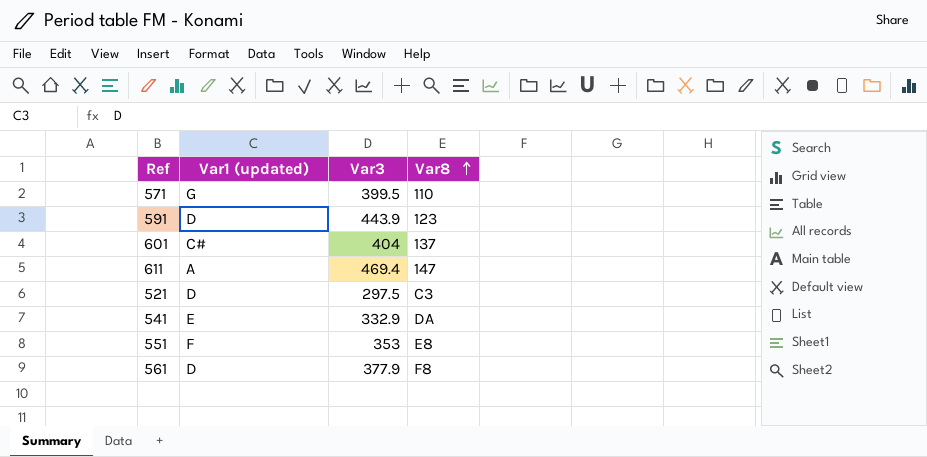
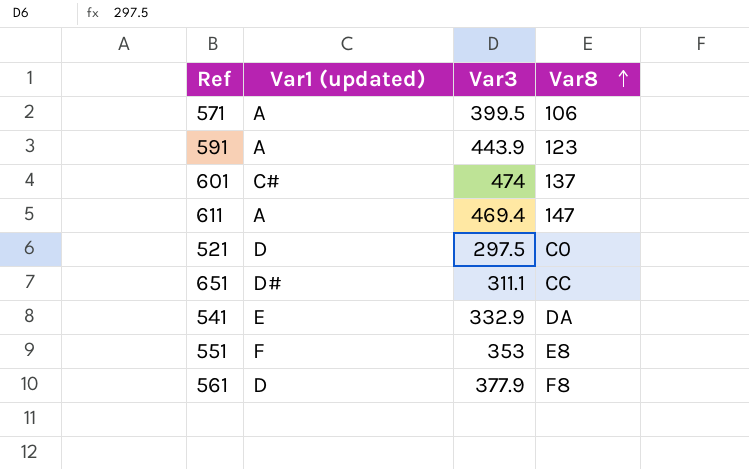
571 | Var1 (updated): G -> A
571 | Var8: 110 -> 106
591 | Var1 (updated): D -> A
601 | Var3: 404 -> 474
521 | Var8: C3 -> C0
row 651: none -> D# | 311.1 | CC

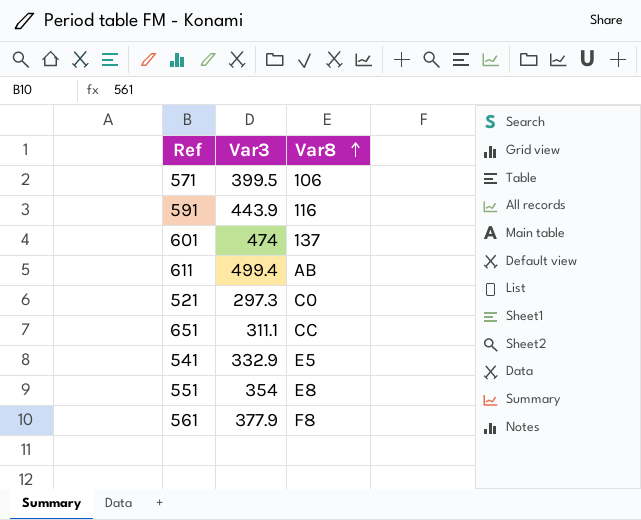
column Var1 (updated) | position: 2 -> none
591 | Var8: 123 -> 116
611 | Var3: 469.4 -> 499.4
611 | Var8: 147 -> AB
521 | Var3: 297.5 -> 297.3
541 | Var8: DA -> E5
551 | Var3: 353 -> 354

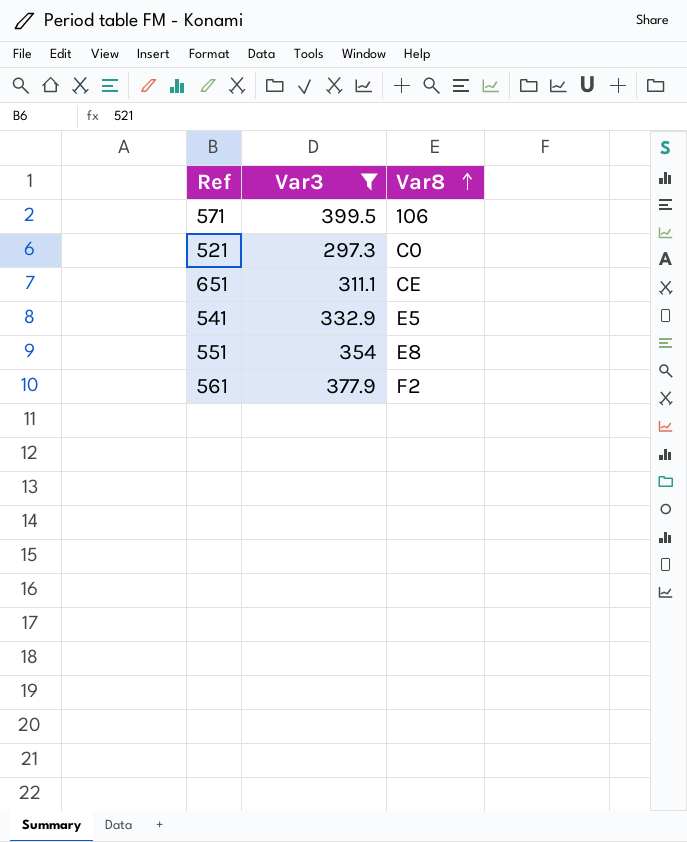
filter: none -> Var3 <= 399.5
651 | Var8: CC -> CE
561 | Var8: F8 -> F2

